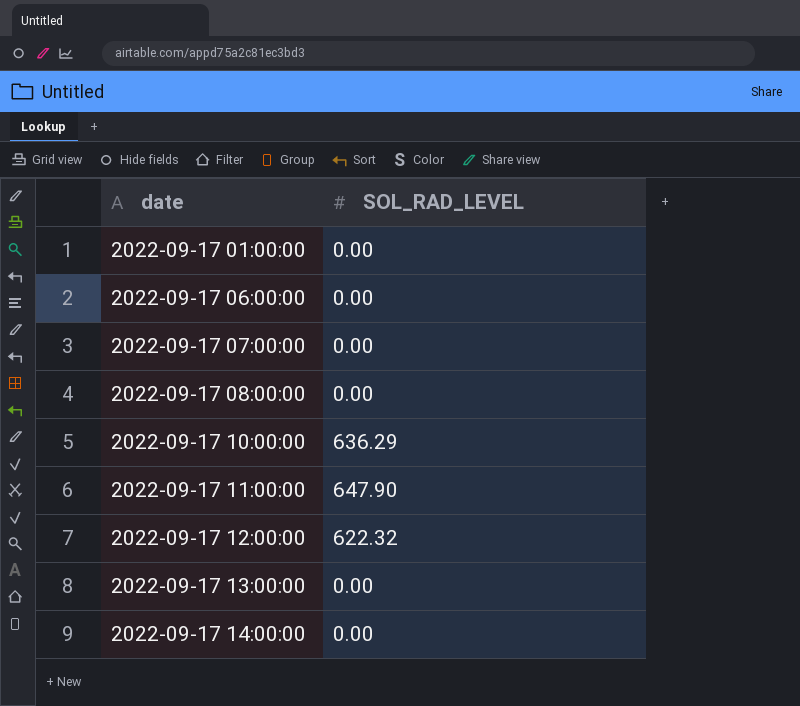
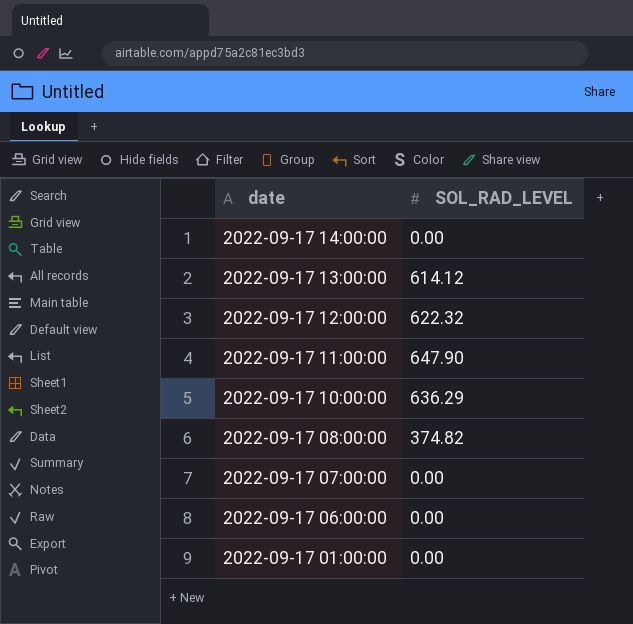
row order: date ascending -> date descending
2022-09-17 13:00:00 | SOL_RAD_LEVEL: 0.00 -> 614.12
2022-09-17 08:00:00 | SOL_RAD_LEVEL: 0.00 -> 374.82

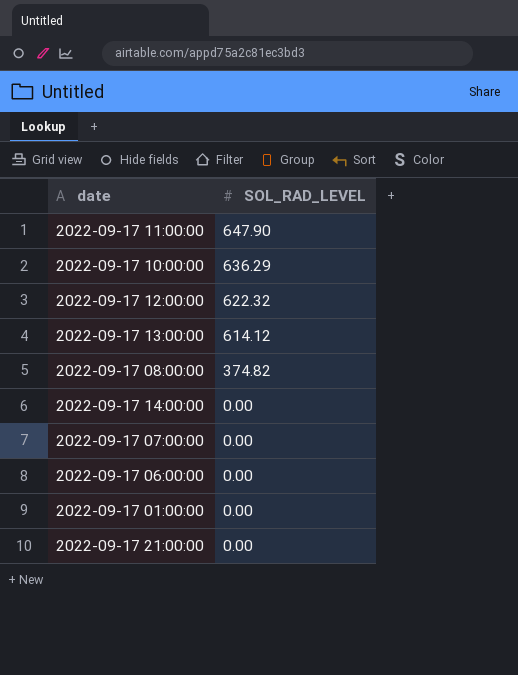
row order: date descending -> SOL_RAD_LEVEL descending
row 2022-09-17 21:00:00: none -> 0.00

